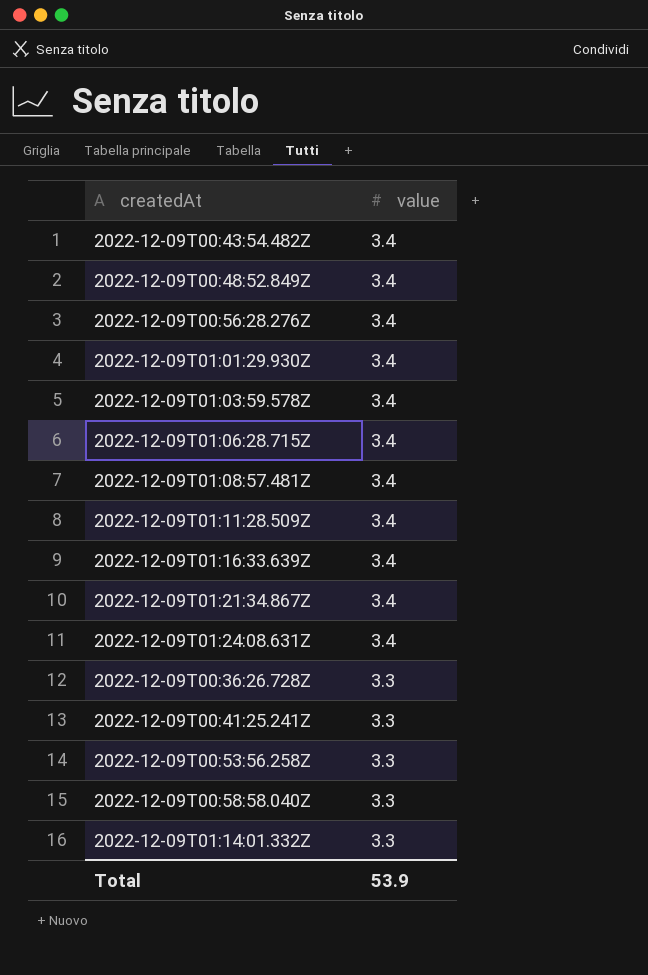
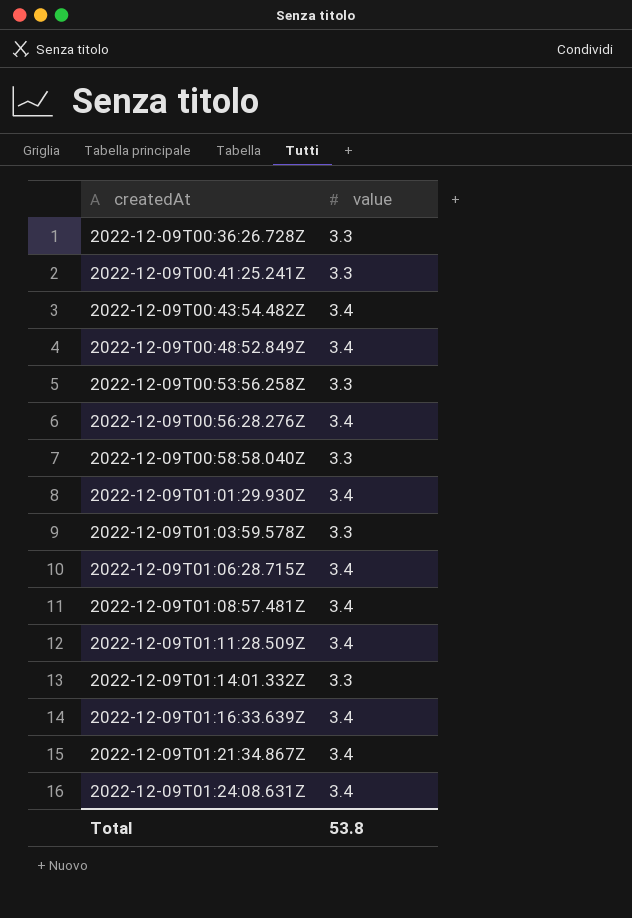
row order: value descending -> createdAt ascending
2022-12-09T01:03:59.578Z | value: 3.4 -> 3.3
Total | value: 53.9 -> 53.8

